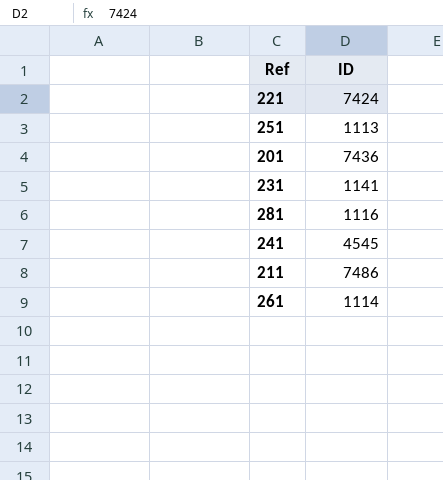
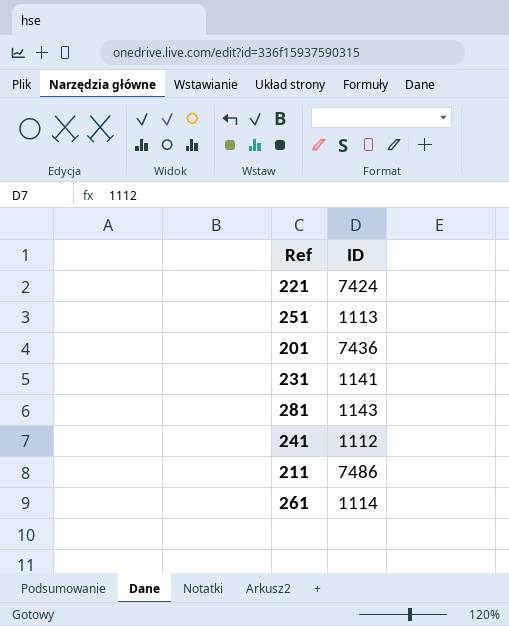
281 | ID: 1116 -> 1143
241 | ID: 4545 -> 1112

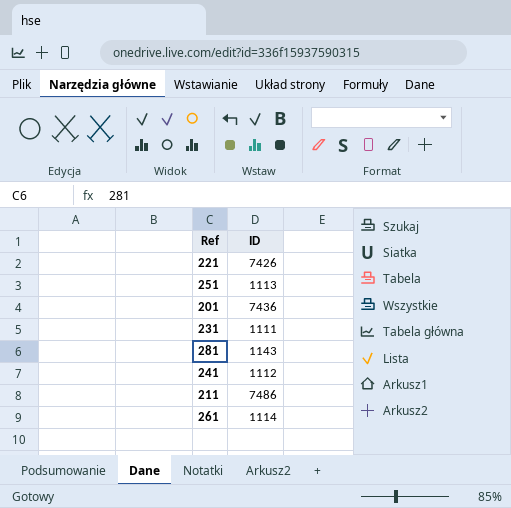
221 | ID: 7424 -> 7426
231 | ID: 1141 -> 1111

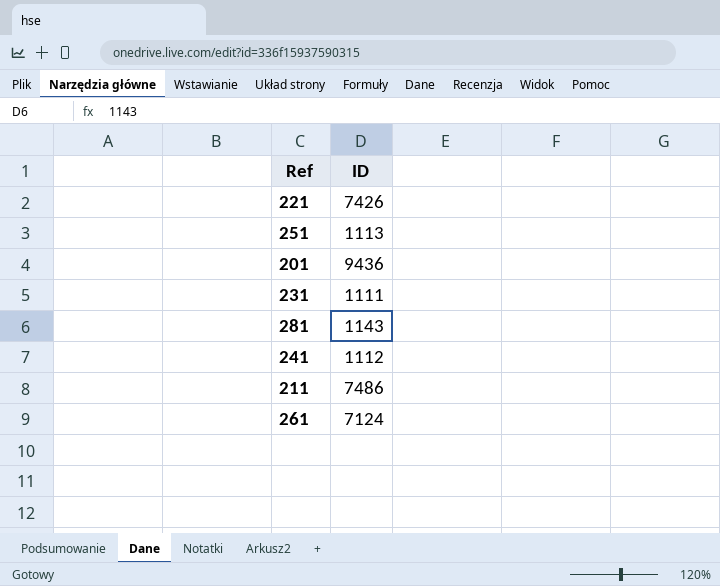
201 | ID: 7436 -> 9436
261 | ID: 1114 -> 7124

